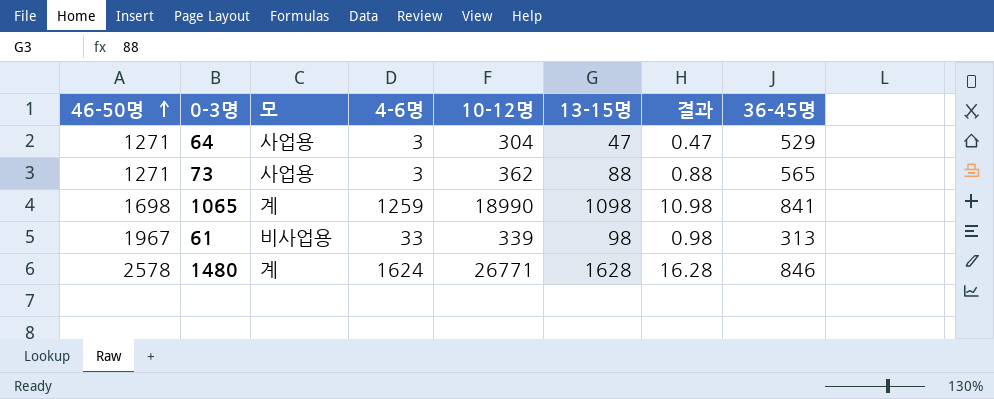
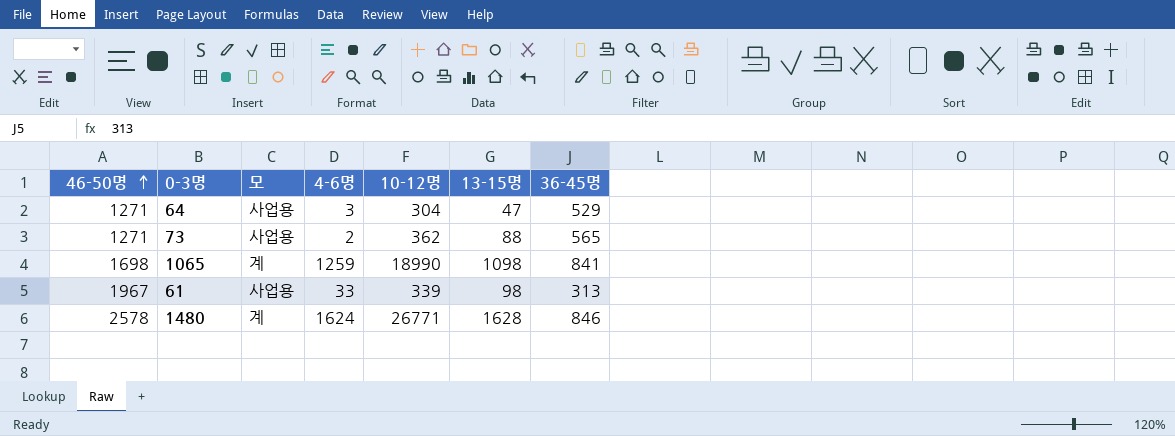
column 결과 | formula: [13-15명] * 0.01 -> none
73 | 4-6명: 3 -> 2
61 | 모: 비사업용 -> 사업용

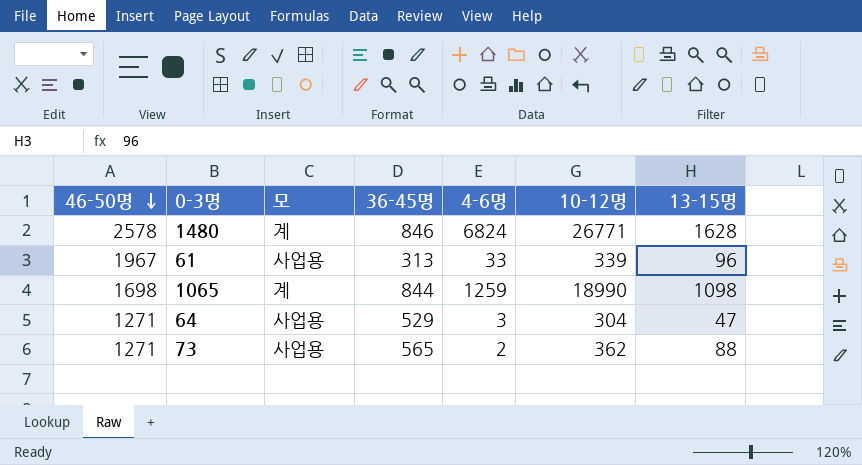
row order: 46-50명 ascending -> 46-50명 descending
column 36-45명 | position: 7 -> 4
1480 | 4-6명: 1624 -> 6824
61 | 13-15명: 98 -> 96
1065 | 36-45명: 841 -> 844

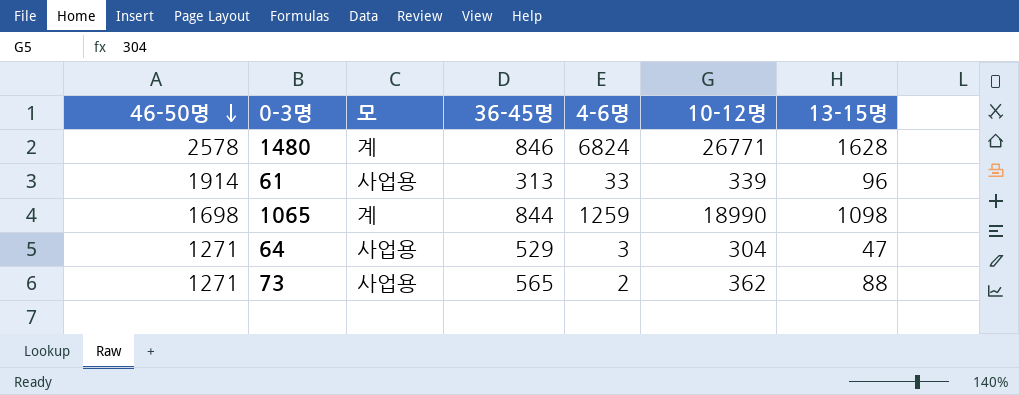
61 | 46-50명: 1967 -> 1914

